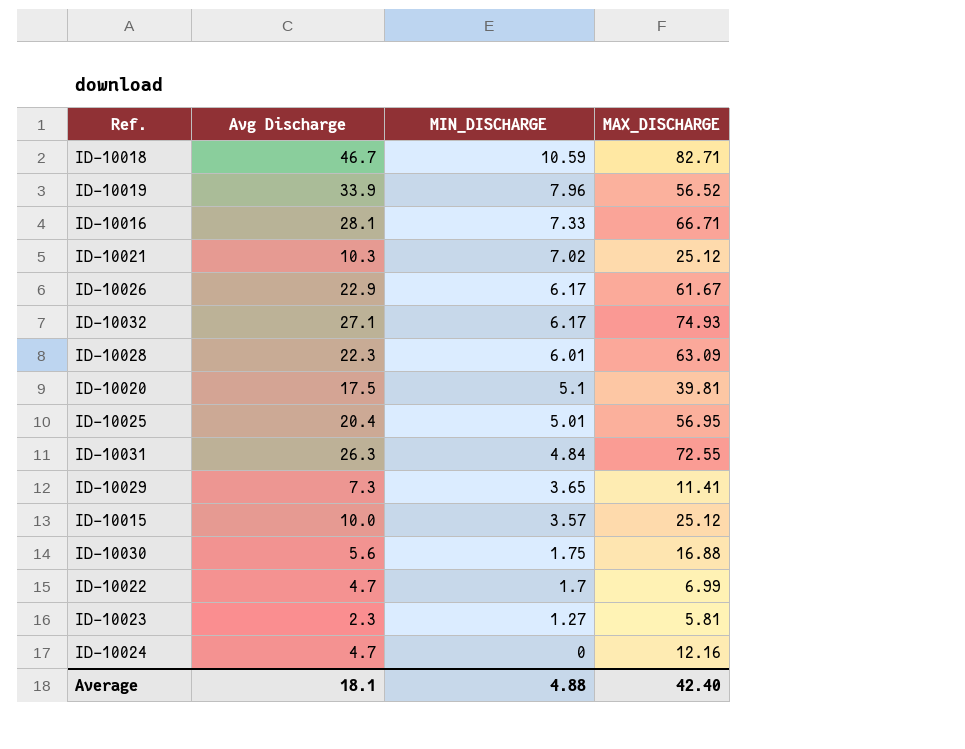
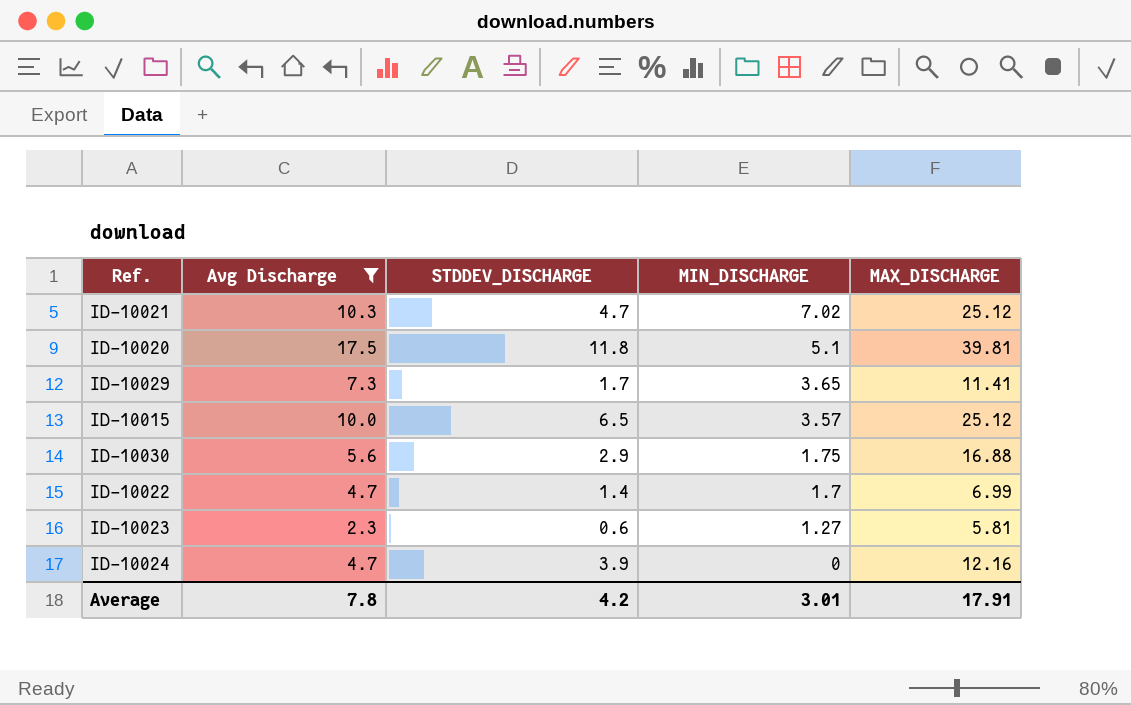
filter: none -> Avg Discharge <= 17.5
column STDDEV_DISCHARGE | position: none -> 3
Average | Avg Discharge: 18.1 -> 7.8
Average | MIN_DISCHARGE: 4.88 -> 3.01
Average | MAX_DISCHARGE: 42.40 -> 17.91

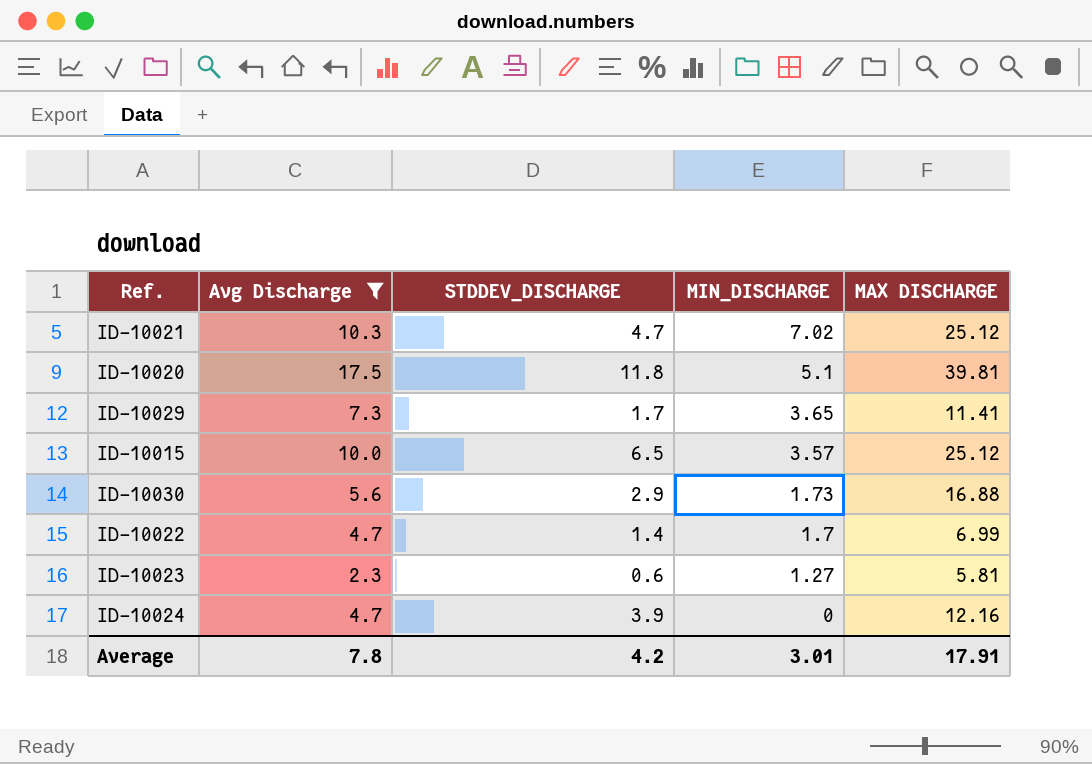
column name: MAX_DISCHARGE -> MAX DISCHARGE
ID-10030 | MIN_DISCHARGE: 1.75 -> 1.73

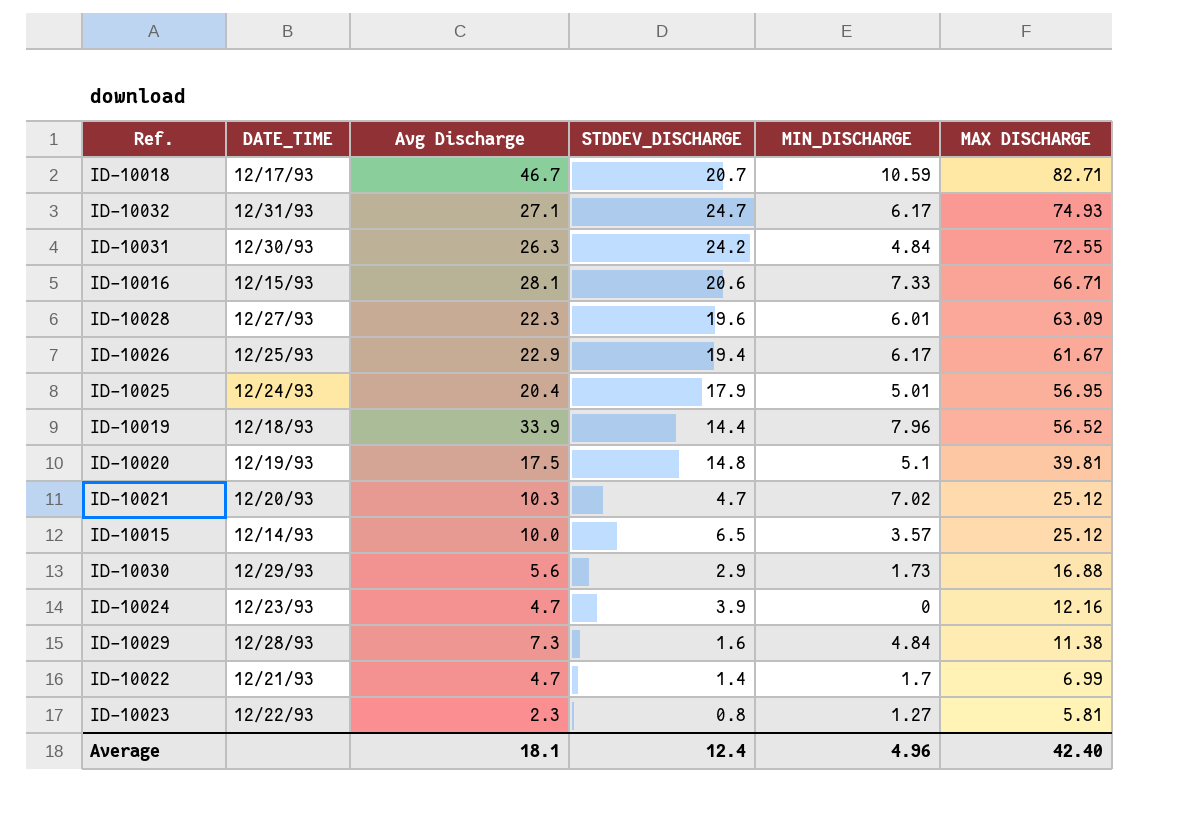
filter: Avg Discharge <= 17.5 -> none
row order: MIN_DISCHARGE descending -> MAX DISCHARGE descending
column DATE_TIME | position: none -> 2
ID-10020 | STDDEV_DISCHARGE: 11.8 -> 14.8
ID-10029 | STDDEV_DISCHARGE: 1.7 -> 1.6
ID-10029 | MIN_DISCHARGE: 3.65 -> 4.84
ID-10029 | MAX DISCHARGE: 11.41 -> 11.38
ID-10023 | STDDEV_DISCHARGE: 0.6 -> 0.8
Average | Avg Discharge: 7.8 -> 18.1
Average | STDDEV_DISCHARGE: 4.2 -> 12.4
Average | MIN_DISCHARGE: 3.01 -> 4.96
Average | MAX DISCHARGE: 17.91 -> 42.40

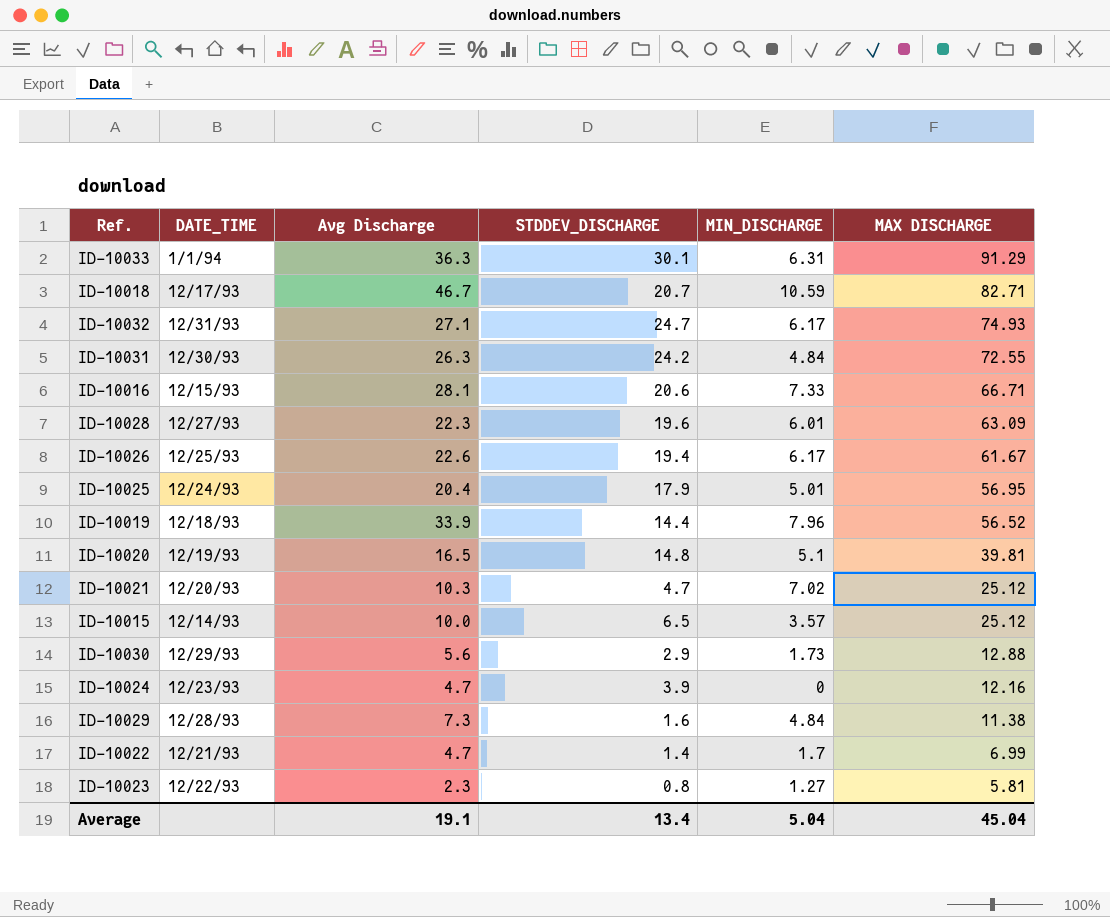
row ID-10033: none -> 1/1/94 | 36.3 | 30.1 | 6.31 | 91.29
ID-10026 | Avg Discharge: 22.9 -> 22.6
ID-10020 | Avg Discharge: 17.5 -> 16.5
ID-10030 | MAX DISCHARGE: 16.88 -> 12.88
Average | Avg Discharge: 18.1 -> 19.1
Average | STDDEV_DISCHARGE: 12.4 -> 13.4
Average | MIN_DISCHARGE: 4.96 -> 5.04
Average | MAX DISCHARGE: 42.40 -> 45.04

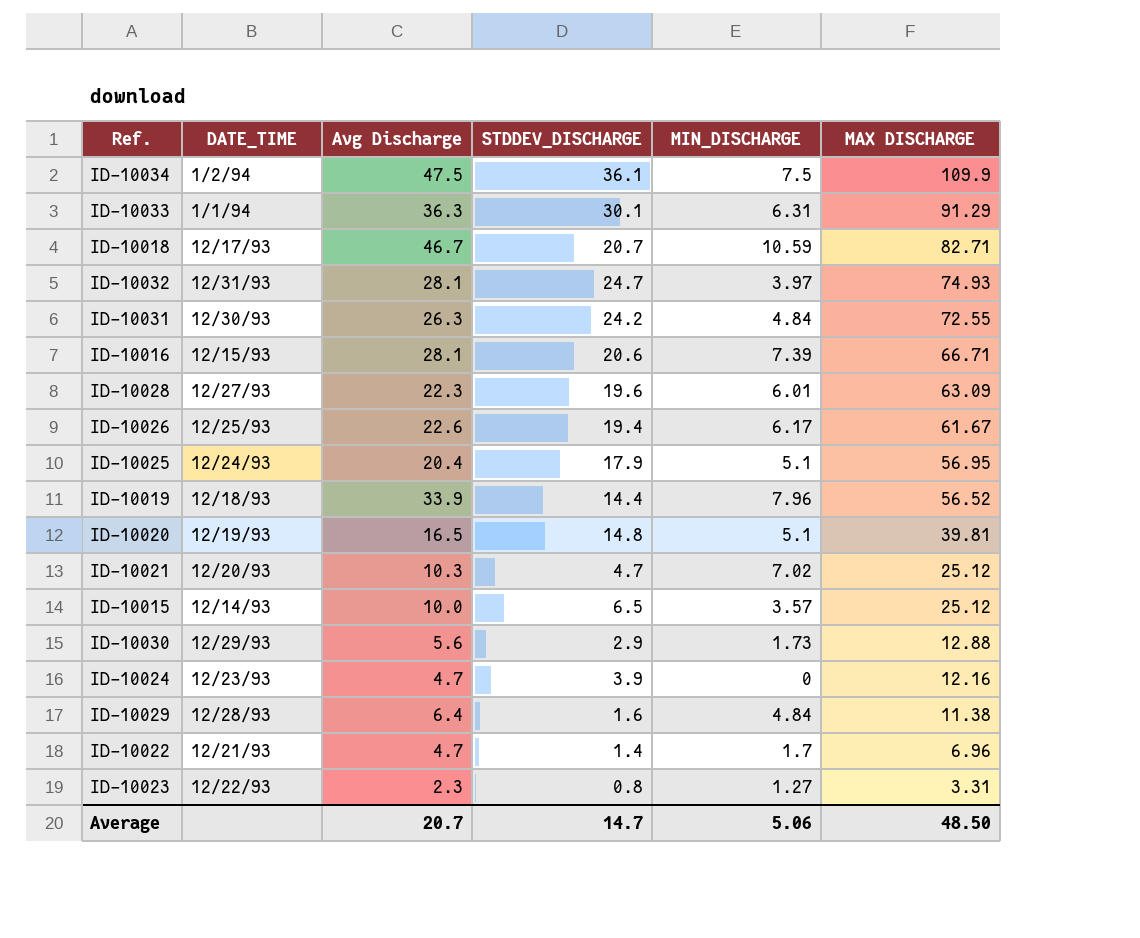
row ID-10034: none -> 1/2/94 | 47.5 | 36.1 | 7.5 | 109.9
ID-10032 | Avg Discharge: 27.1 -> 28.1
ID-10032 | MIN_DISCHARGE: 6.17 -> 3.97
ID-10016 | MIN_DISCHARGE: 7.33 -> 7.39
ID-10025 | MIN_DISCHARGE: 5.01 -> 5.1
ID-10029 | Avg Discharge: 7.3 -> 6.4
ID-10022 | MAX DISCHARGE: 6.99 -> 6.96
ID-10023 | MAX DISCHARGE: 5.81 -> 3.31
Average | Avg Discharge: 19.1 -> 20.7
Average | STDDEV_DISCHARGE: 13.4 -> 14.7
Average | MIN_DISCHARGE: 5.04 -> 5.06
Average | MAX DISCHARGE: 45.04 -> 48.50

